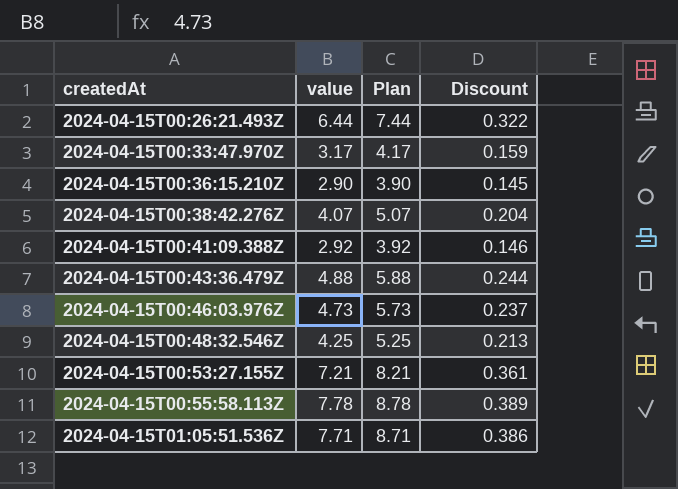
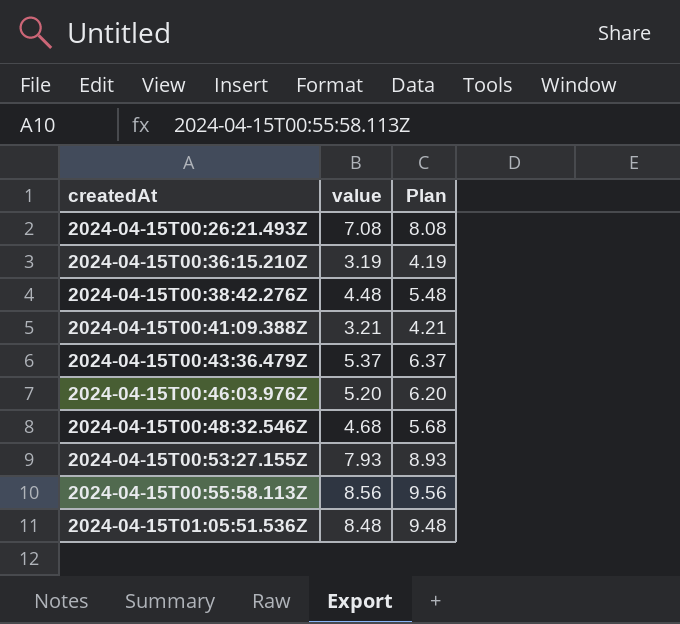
column Discount | formula: [value] * 0.05 -> none
row 2024-04-15T00:33:47.970Z: 3.17 | 4.17 | 0.159 -> none
2024-04-15T00:26:21.493Z | value: 6.44 -> 7.08
2024-04-15T00:26:21.493Z | Plan: 7.44 -> 8.08
2024-04-15T00:36:15.210Z | value: 2.90 -> 3.19
2024-04-15T00:36:15.210Z | Plan: 3.90 -> 4.19
2024-04-15T00:38:42.276Z | value: 4.07 -> 4.48
2024-04-15T00:38:42.276Z | Plan: 5.07 -> 5.48
2024-04-15T00:41:09.388Z | value: 2.92 -> 3.21
2024-04-15T00:41:09.388Z | Plan: 3.92 -> 4.21
2024-04-15T00:43:36.479Z | value: 4.88 -> 5.37
2024-04-15T00:43:36.479Z | Plan: 5.88 -> 6.37
2024-04-15T00:46:03.976Z | value: 4.73 -> 5.20
2024-04-15T00:46:03.976Z | Plan: 5.73 -> 6.20
2024-04-15T00:48:32.546Z | value: 4.25 -> 4.68
2024-04-15T00:48:32.546Z | Plan: 5.25 -> 5.68
2024-04-15T00:53:27.155Z | value: 7.21 -> 7.93
2024-04-15T00:53:27.155Z | Plan: 8.21 -> 8.93
2024-04-15T00:55:58.113Z | value: 7.78 -> 8.56
2024-04-15T00:55:58.113Z | Plan: 8.78 -> 9.56
2024-04-15T01:05:51.536Z | value: 7.71 -> 8.48
2024-04-15T01:05:51.536Z | Plan: 8.71 -> 9.48

